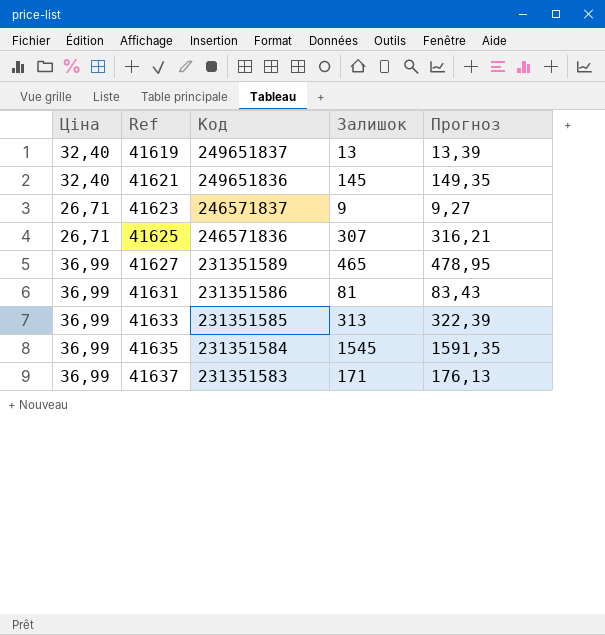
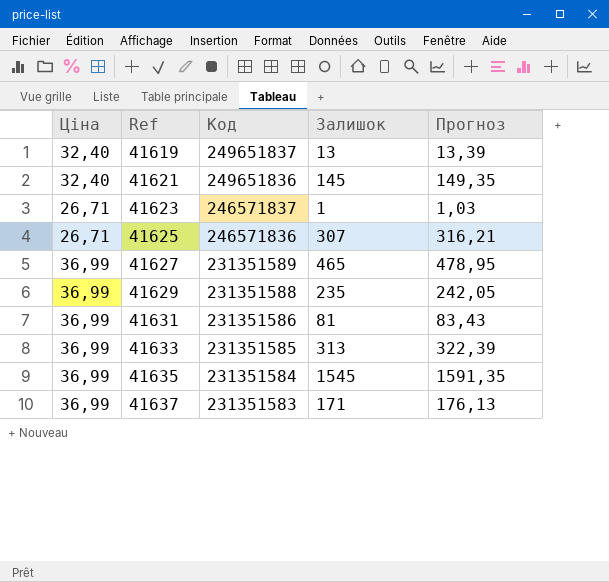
41623 | Залишок: 9 -> 1
41623 | Прогноз: 9,27 -> 1,03
row 41629: none -> 36,99 | 231351588 | 235 | 242,05

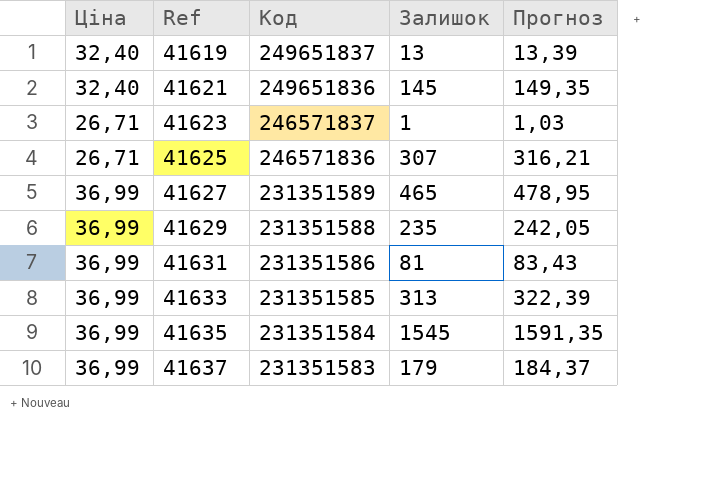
41637 | Залишок: 171 -> 179
41637 | Прогноз: 176,13 -> 184,37

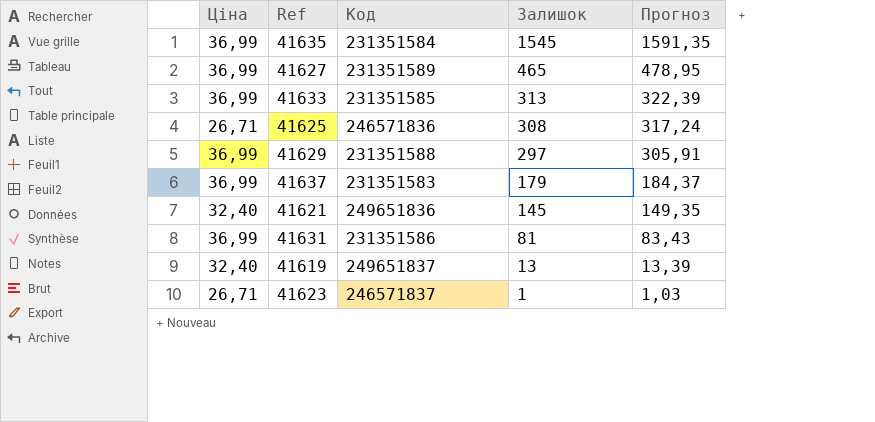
row order: Ref ascending -> Залишок descending
41625 | Залишок: 307 -> 308
41625 | Прогноз: 316,21 -> 317,24
41629 | Залишок: 235 -> 297
41629 | Прогноз: 242,05 -> 305,91

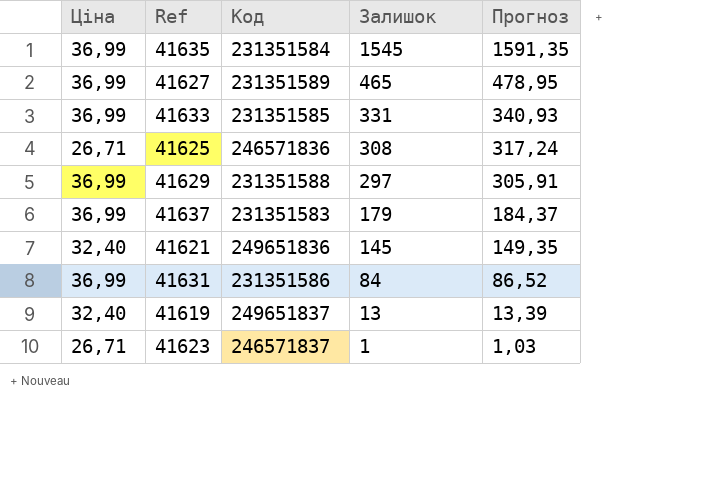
41633 | Залишок: 313 -> 331
41633 | Прогноз: 322,39 -> 340,93
41631 | Залишок: 81 -> 84
41631 | Прогноз: 83,43 -> 86,52

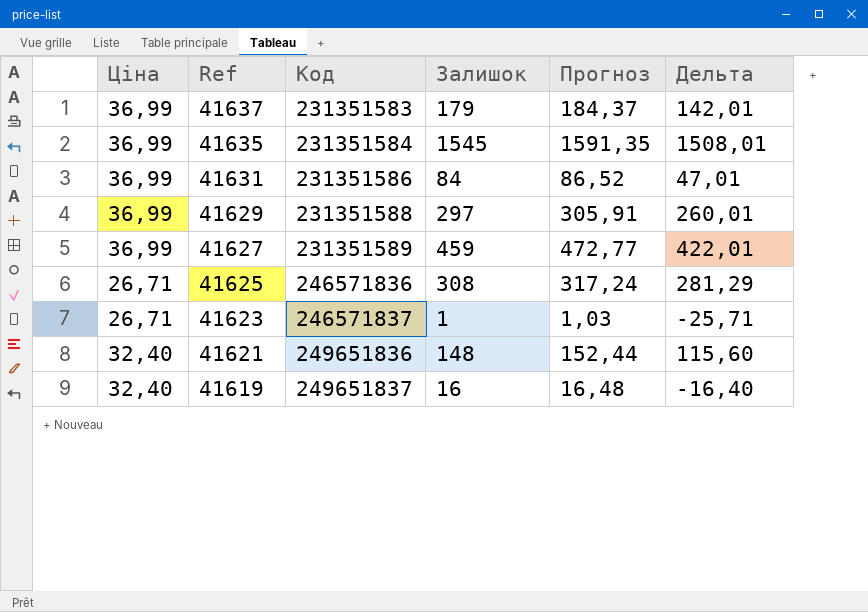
row order: Залишок descending -> Ref descending
column Дельта | formula: none -> [Залишок] - [Ціна]
row 41633: 36,99 | 231351585 | 331 | 340,93 -> none
41627 | Залишок: 465 -> 459
41627 | Прогноз: 478,95 -> 472,77
41621 | Залишок: 145 -> 148
41621 | Прогноз: 149,35 -> 152,44
41619 | Залишок: 13 -> 16
41619 | Прогноз: 13,39 -> 16,48

